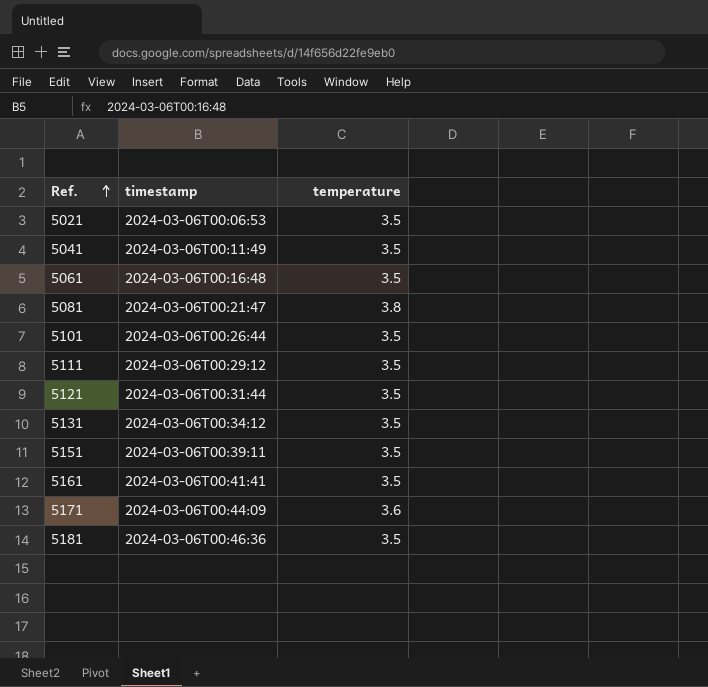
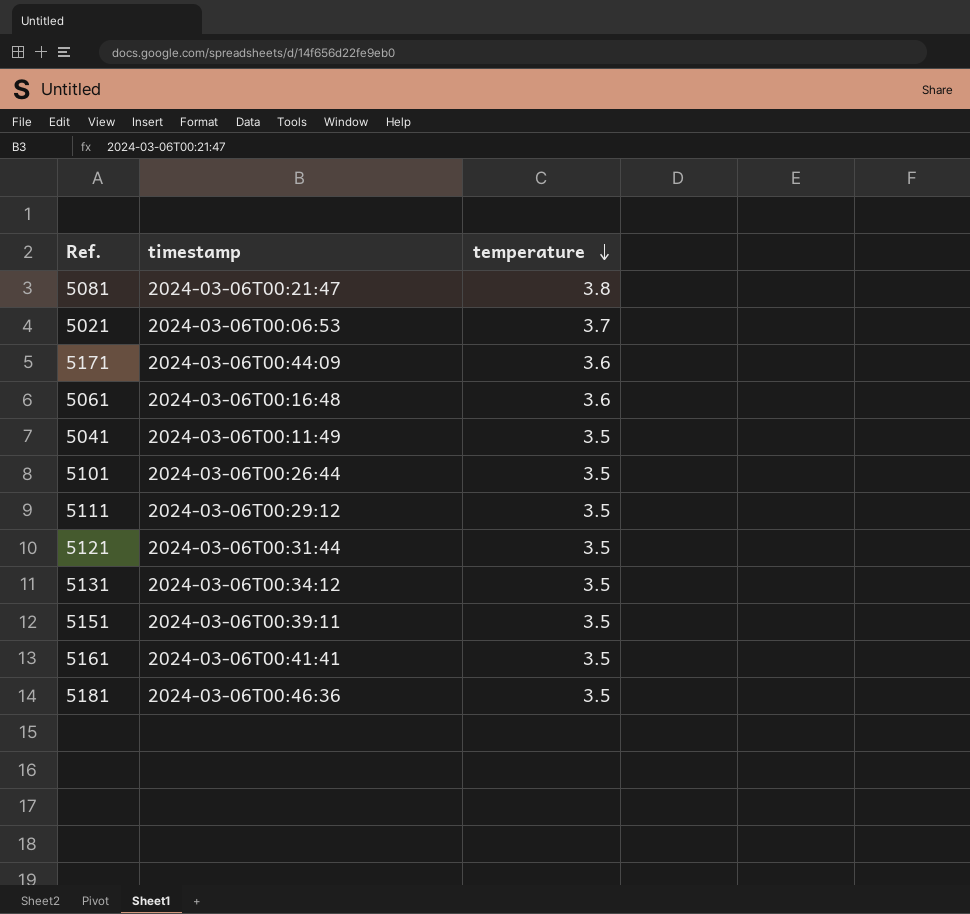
row order: Ref. ascending -> temperature descending
5021 | temperature: 3.5 -> 3.7
5061 | temperature: 3.5 -> 3.6

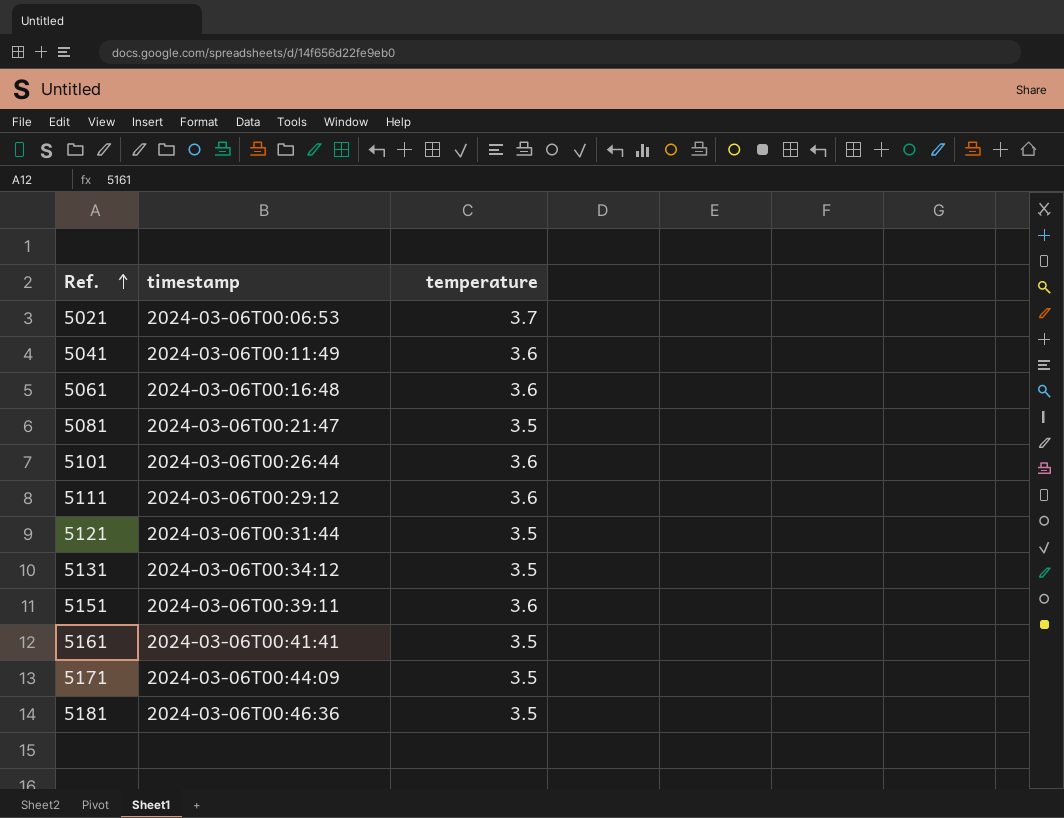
row order: temperature descending -> Ref. ascending
5041 | temperature: 3.5 -> 3.6
5081 | temperature: 3.8 -> 3.5
5101 | temperature: 3.5 -> 3.6
5111 | temperature: 3.5 -> 3.6
5151 | temperature: 3.5 -> 3.6
5171 | temperature: 3.6 -> 3.5

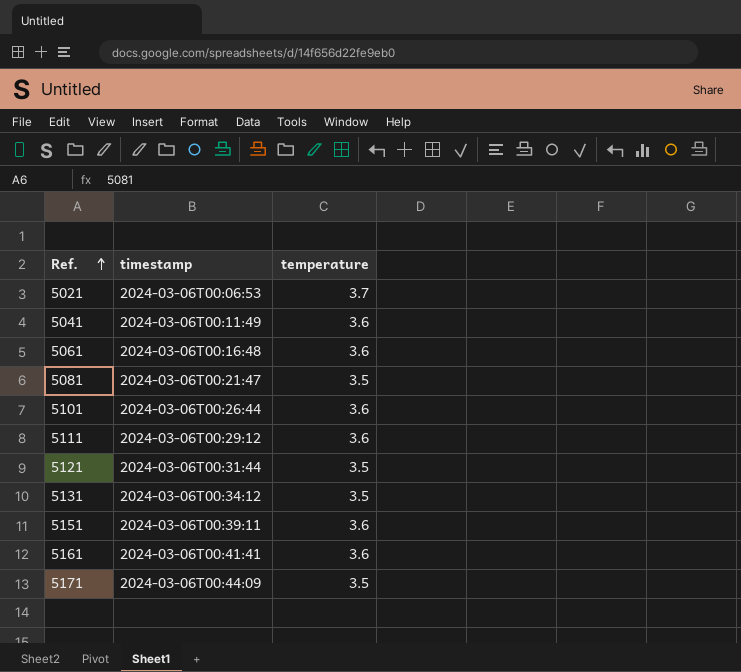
row 5181: 2024-03-06T00:46:36 | 3.5 -> none
5161 | temperature: 3.5 -> 3.6

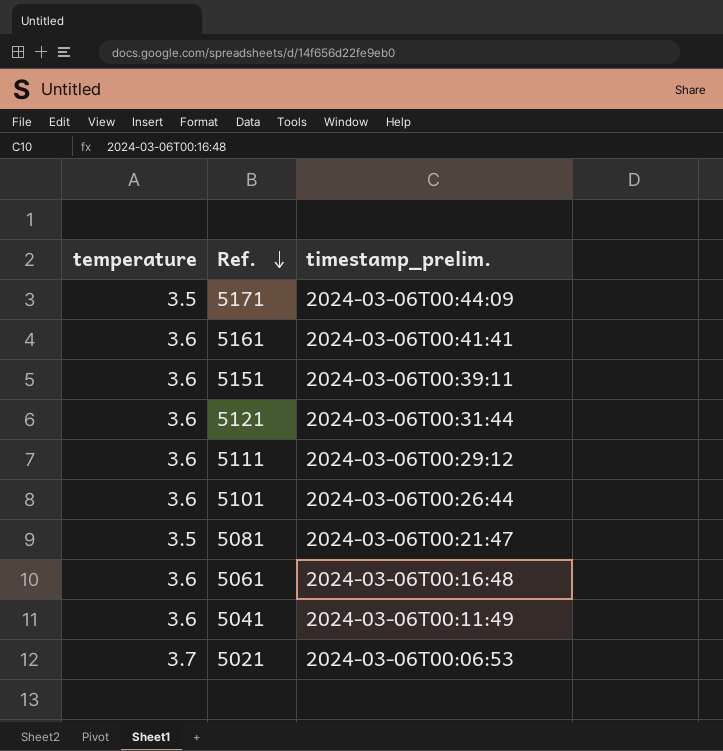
row order: Ref. ascending -> Ref. descending
column temperature | position: 3 -> 1
column name: timestamp -> timestamp_prelim.
row 5131: 2024-03-06T00:34:12 | 3.5 -> none
5121 | temperature: 3.5 -> 3.6

